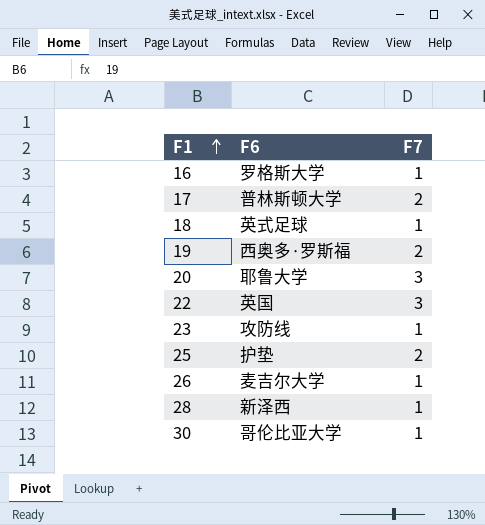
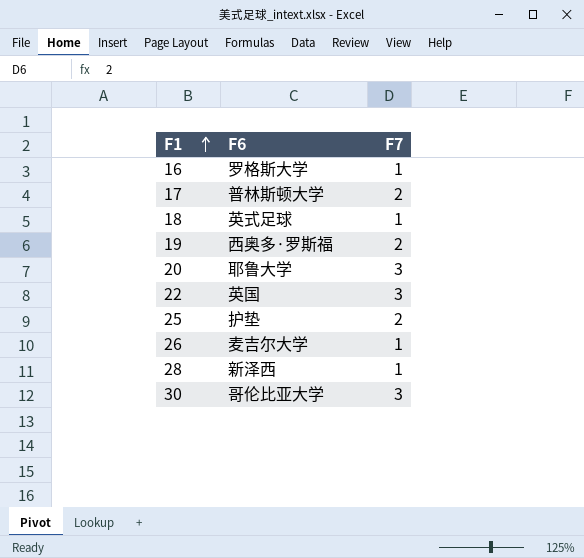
row 23: 攻防线 | 1 -> none
30 | F7: 1 -> 3

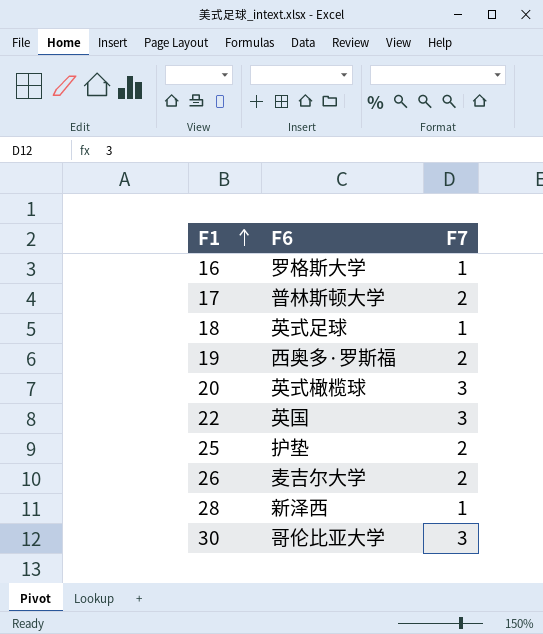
20 | F6: 耶鲁大学 -> 英式橄榄球
26 | F7: 1 -> 2

